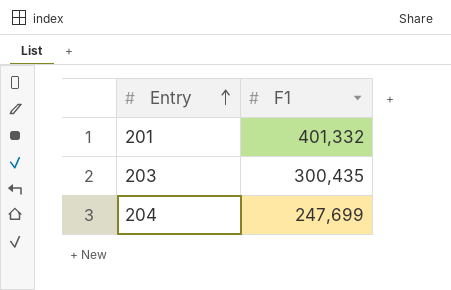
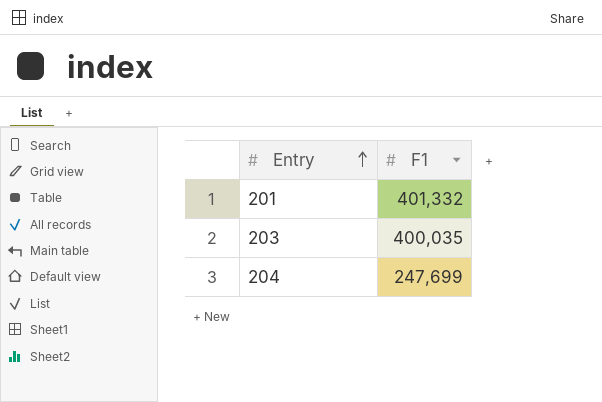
203 | F1: 300,435 -> 400,035

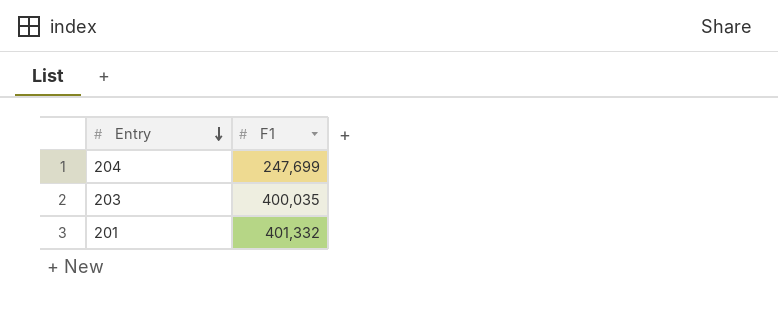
row order: Entry ascending -> Entry descending

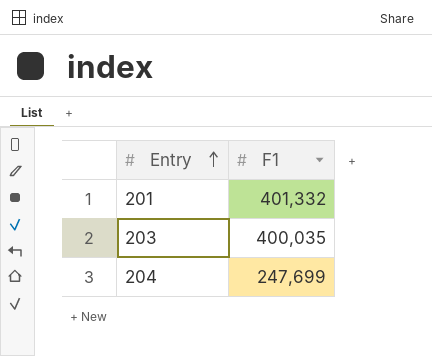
row order: Entry descending -> Entry ascending

